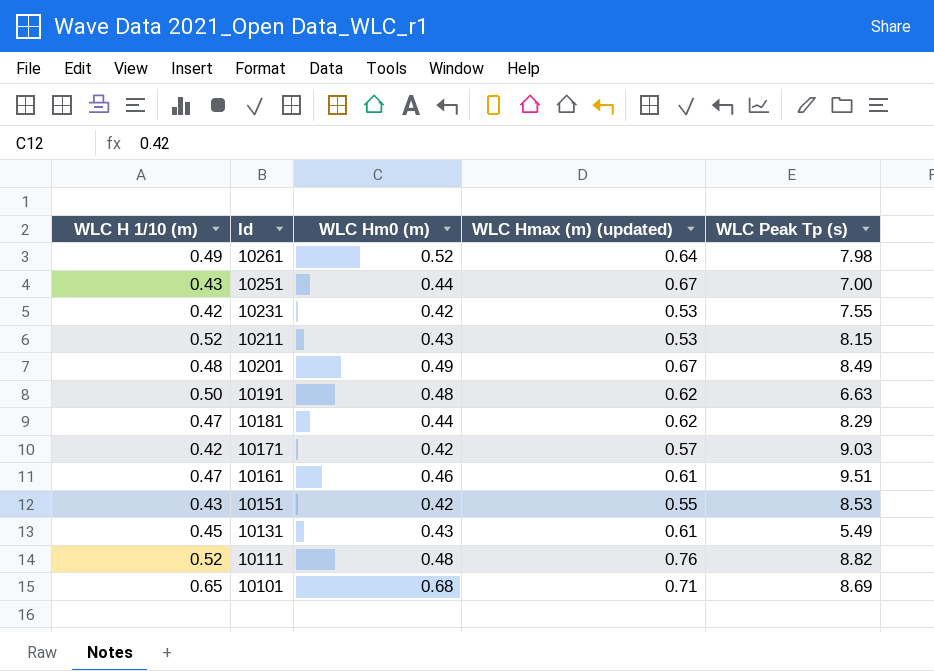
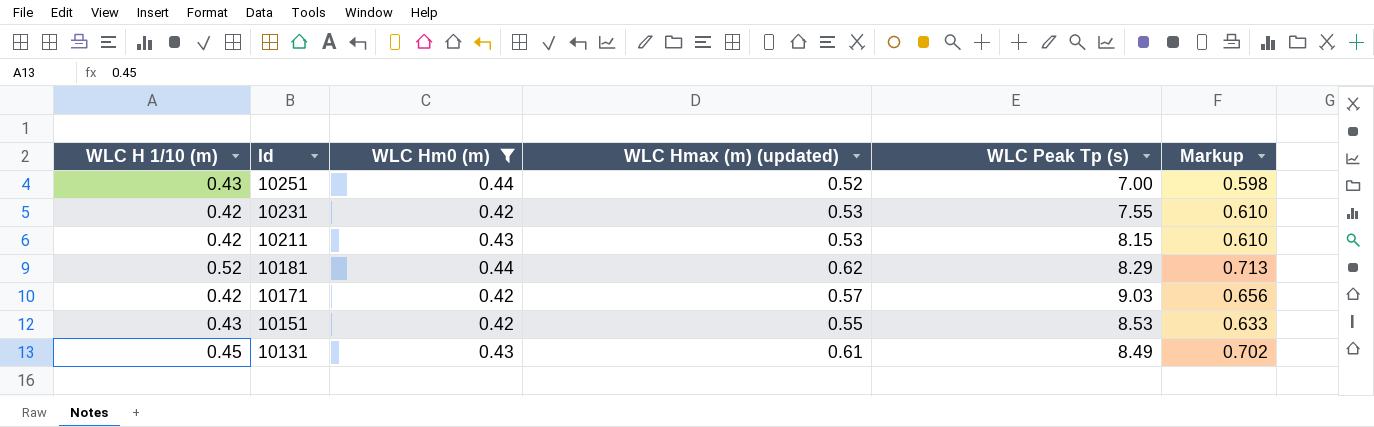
filter: none -> WLC Hm0 (m) <= 0.44
column Markup | formula: none -> [WLC Hmax (m) (updated)] * 1.15
10251 | WLC Hmax (m) (updated): 0.67 -> 0.52
10211 | WLC H 1/10 (m): 0.52 -> 0.42
10181 | WLC H 1/10 (m): 0.47 -> 0.52
10131 | WLC Peak Tp (s): 5.49 -> 8.49

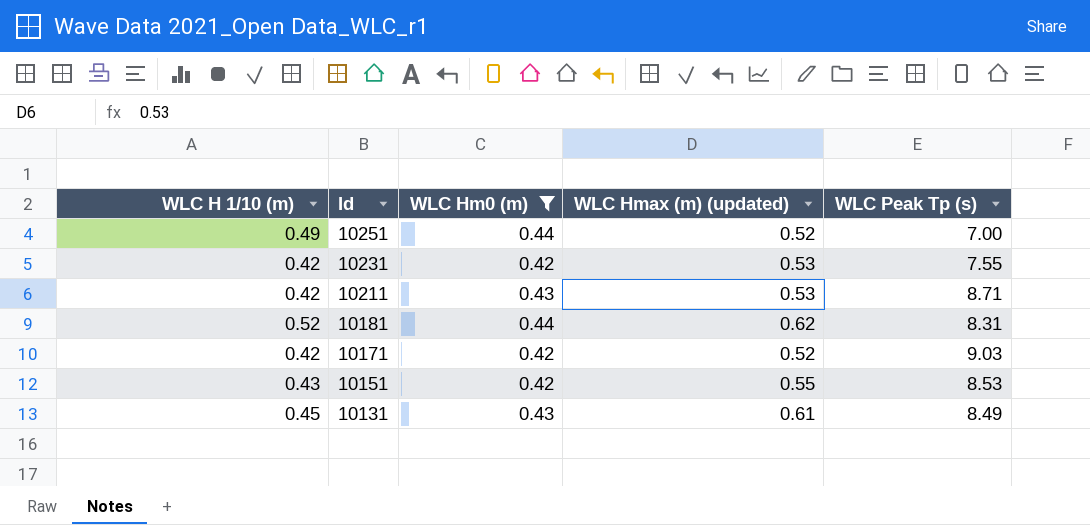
column Markup | formula: [WLC Hmax (m) (updated)] * 1.15 -> none
10251 | WLC H 1/10 (m): 0.43 -> 0.49
10211 | WLC Peak Tp (s): 8.15 -> 8.71
10181 | WLC Peak Tp (s): 8.29 -> 8.31
10171 | WLC Hmax (m) (updated): 0.57 -> 0.52

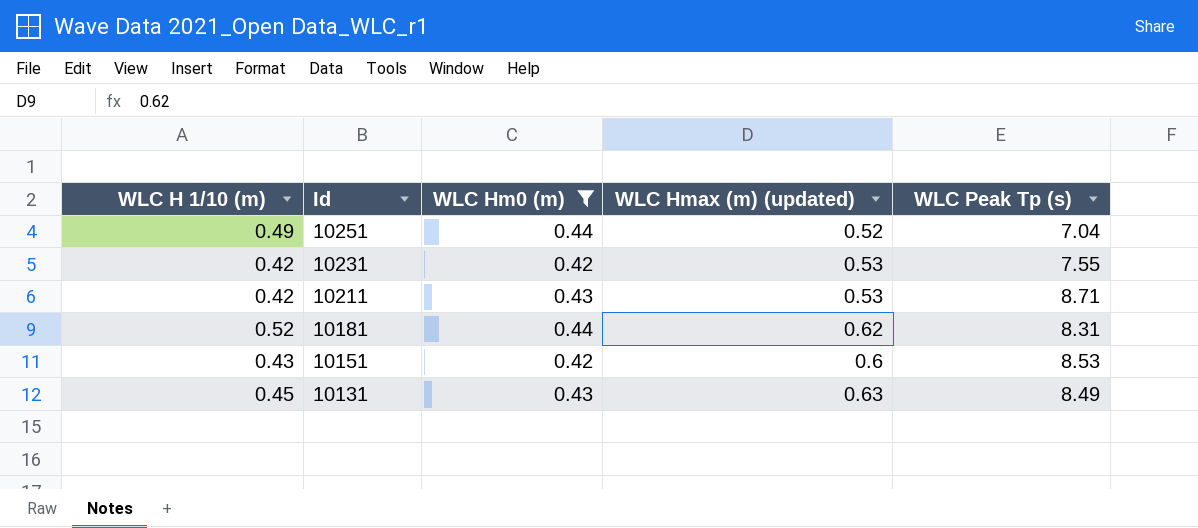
row 10171: 0.42 | 0.42 | 0.52 | 9.03 -> none
10251 | WLC Peak Tp (s): 7.00 -> 7.04
10151 | WLC Hmax (m) (updated): 0.55 -> 0.6
10131 | WLC Hmax (m) (updated): 0.61 -> 0.63

